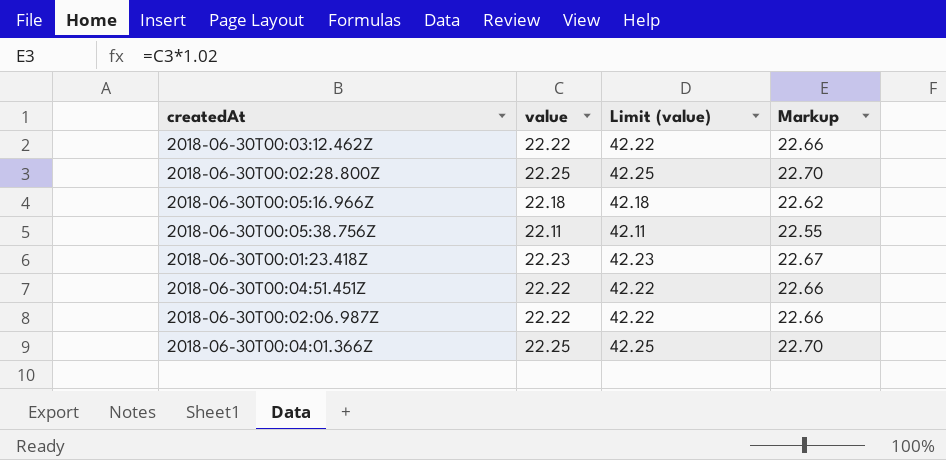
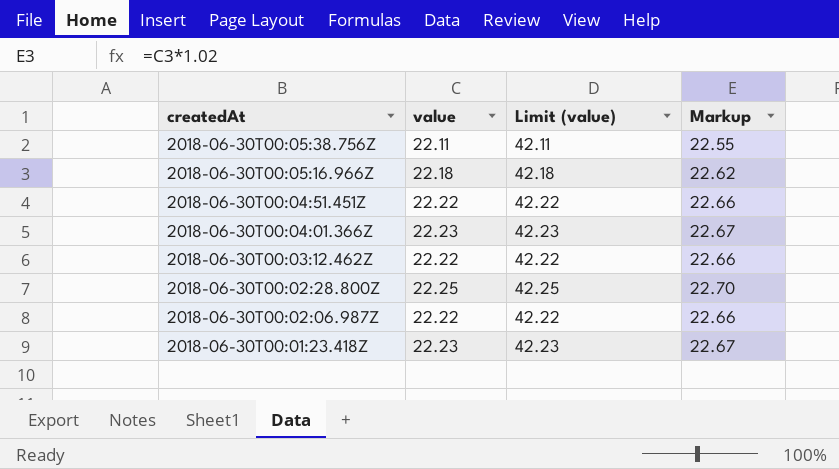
row order: none -> createdAt descending
2018-06-30T00:04:01.366Z | value: 22.25 -> 22.23
2018-06-30T00:04:01.366Z | Limit (value): 42.25 -> 42.23
2018-06-30T00:04:01.366Z | Markup: 22.70 -> 22.67

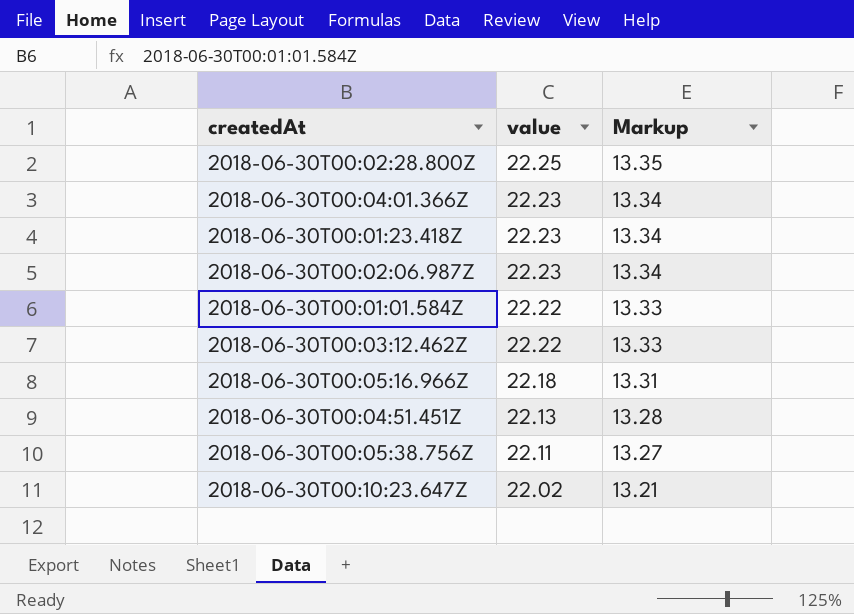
row order: createdAt descending -> value descending
column Limit (value) | formula: [value] + 20 -> none
column Markup | formula: [value] * 1.02 -> [value] * 0.6
2018-06-30T00:02:06.987Z | value: 22.22 -> 22.23
row 2018-06-30T00:01:01.584Z: none -> 22.22 | 13.33
2018-06-30T00:04:51.451Z | value: 22.22 -> 22.13
row 2018-06-30T00:10:23.647Z: none -> 22.02 | 13.21

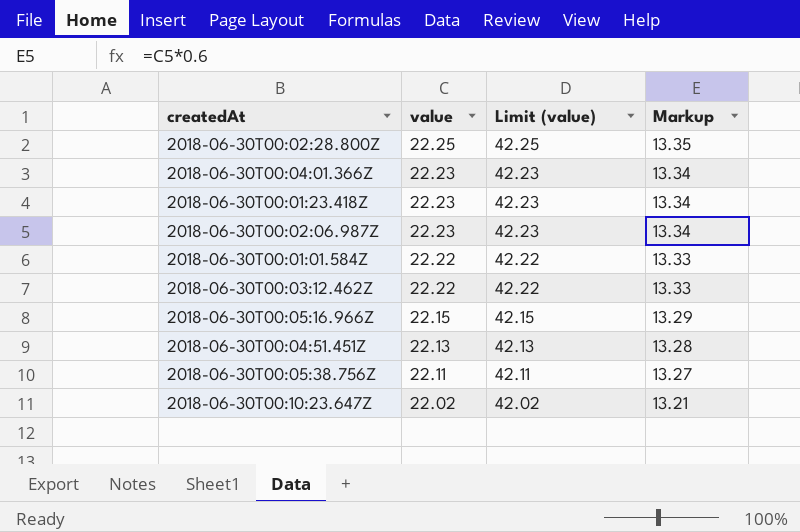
column Limit (value) | formula: none -> [value] + 20
2018-06-30T00:05:16.966Z | value: 22.18 -> 22.15
2018-06-30T00:05:16.966Z | Markup: 13.31 -> 13.29

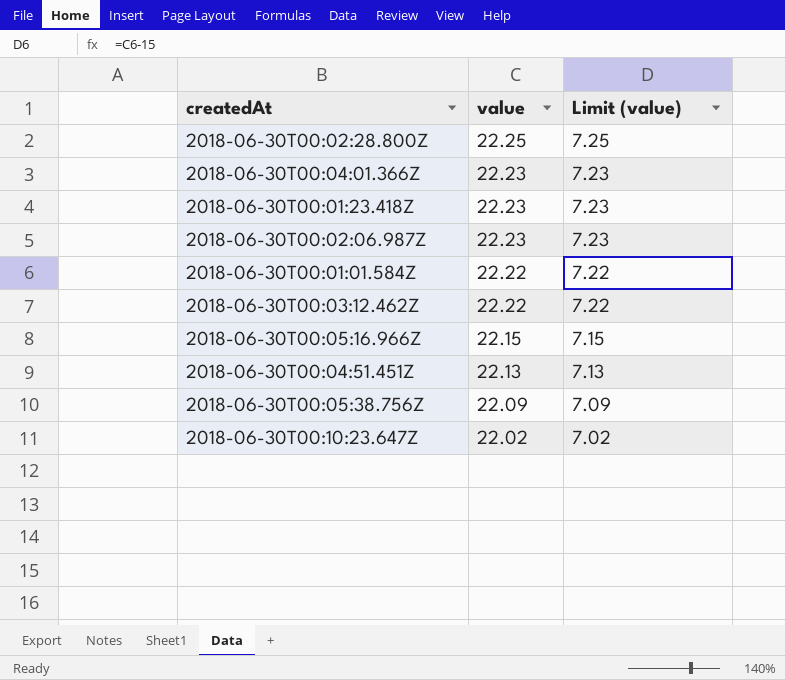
column Markup | formula: [value] * 0.6 -> none
column Limit (value) | formula: [value] + 20 -> [value] - 15
2018-06-30T00:05:38.756Z | value: 22.11 -> 22.09

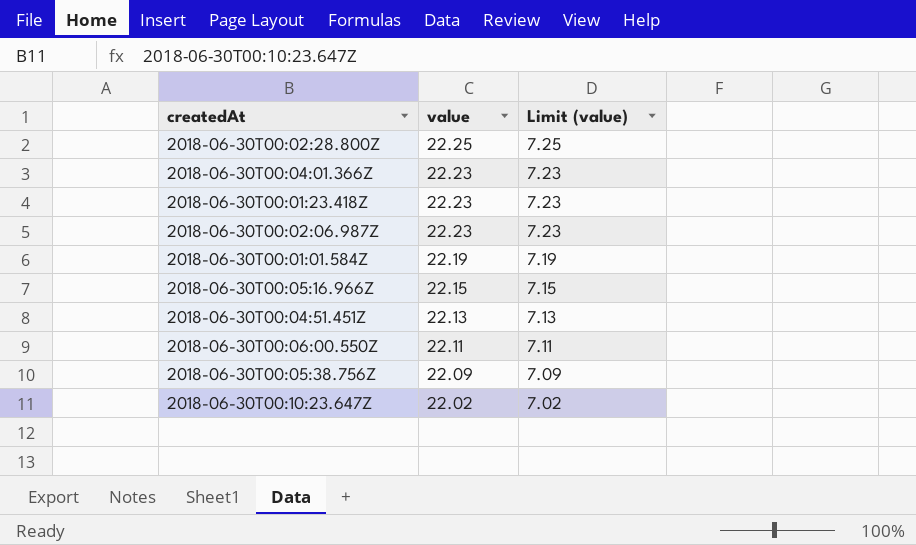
row 2018-06-30T00:03:12.462Z: 22.22 | 7.22 -> none
2018-06-30T00:01:01.584Z | value: 22.22 -> 22.19
2018-06-30T00:01:01.584Z | Limit (value): 7.22 -> 7.19
row 2018-06-30T00:06:00.550Z: none -> 22.11 | 7.11

